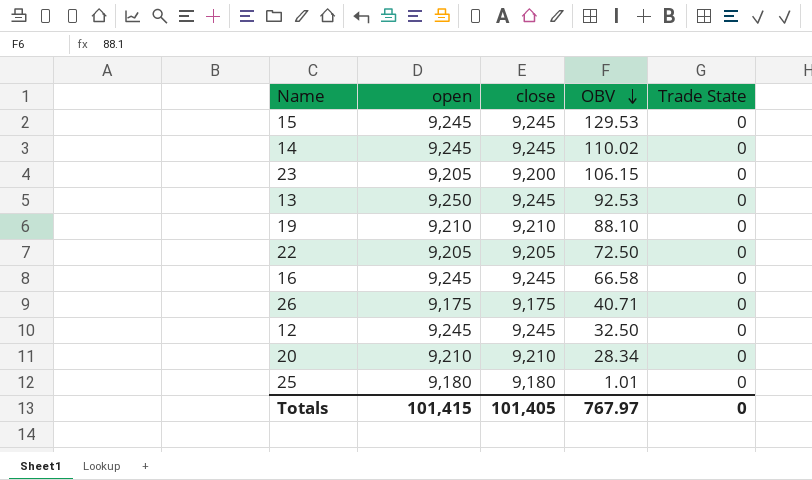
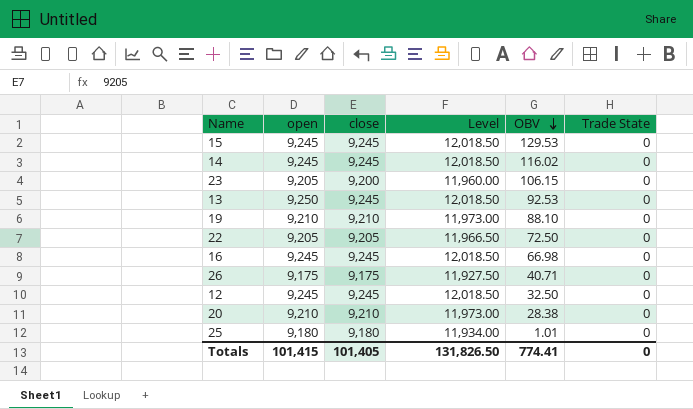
column Level | formula: none -> [close] * 1.3
14 | OBV: 110.02 -> 116.02
16 | OBV: 66.58 -> 66.98
20 | OBV: 28.34 -> 28.38
Totals | OBV: 767.97 -> 774.41

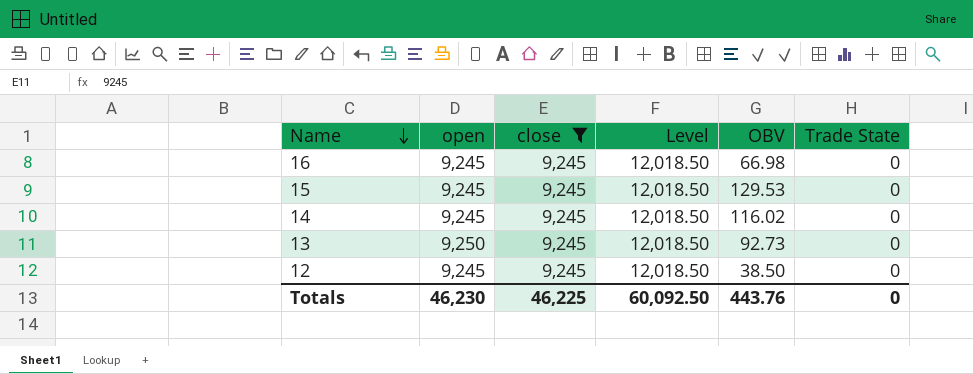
filter: none -> close = 9,245
row order: OBV descending -> Name descending
13 | OBV: 92.53 -> 92.73
12 | OBV: 32.50 -> 38.50
Totals | open: 101,415 -> 46,230
Totals | close: 101,405 -> 46,225
Totals | Level: 131,826.50 -> 60,092.50
Totals | OBV: 774.41 -> 443.76

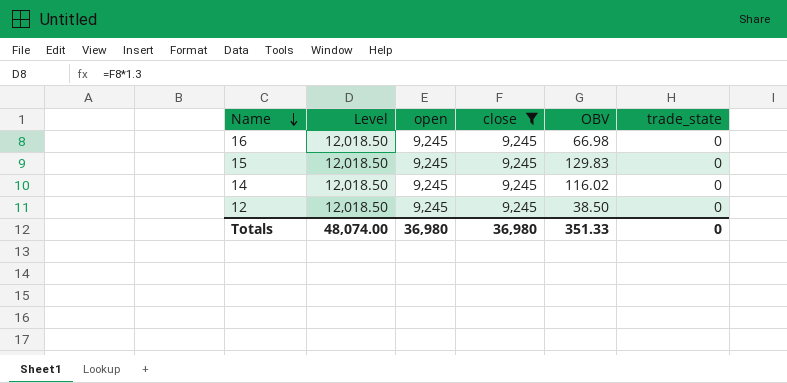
column Level | position: 4 -> 2
column name: Trade State -> trade_state
row 13: 9,250 | 9,245 | 12,018.50 | 92.73 | 0 -> none
15 | OBV: 129.53 -> 129.83
Totals | Level: 60,092.50 -> 48,074.00
Totals | open: 46,230 -> 36,980
Totals | close: 46,225 -> 36,980
Totals | OBV: 443.76 -> 351.33

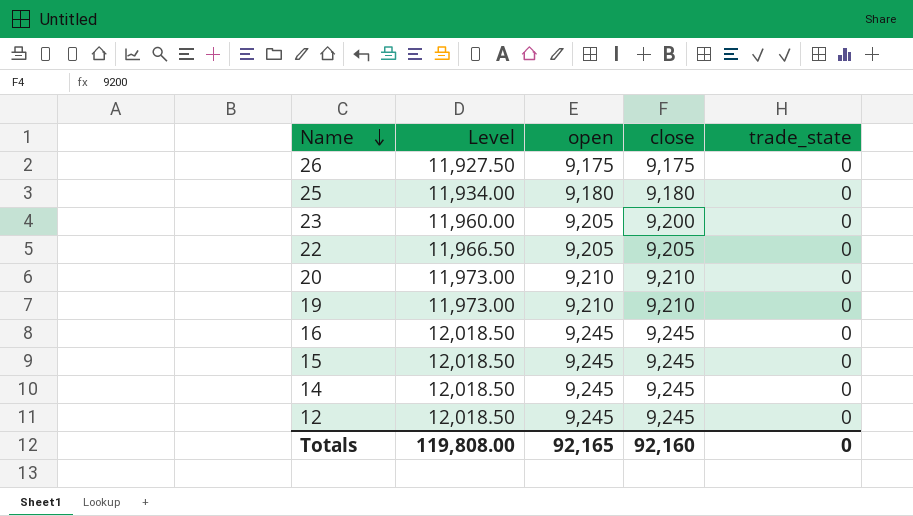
filter: close = 9,245 -> none
column OBV | position: 5 -> none
Totals | Level: 48,074.00 -> 119,808.00
Totals | open: 36,980 -> 92,165
Totals | close: 36,980 -> 92,160

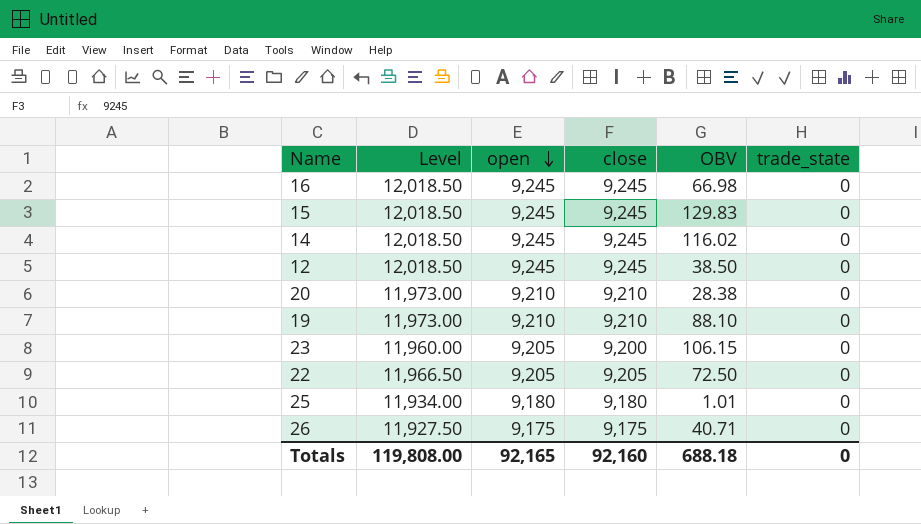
row order: Name descending -> open descending
column OBV | position: none -> 5

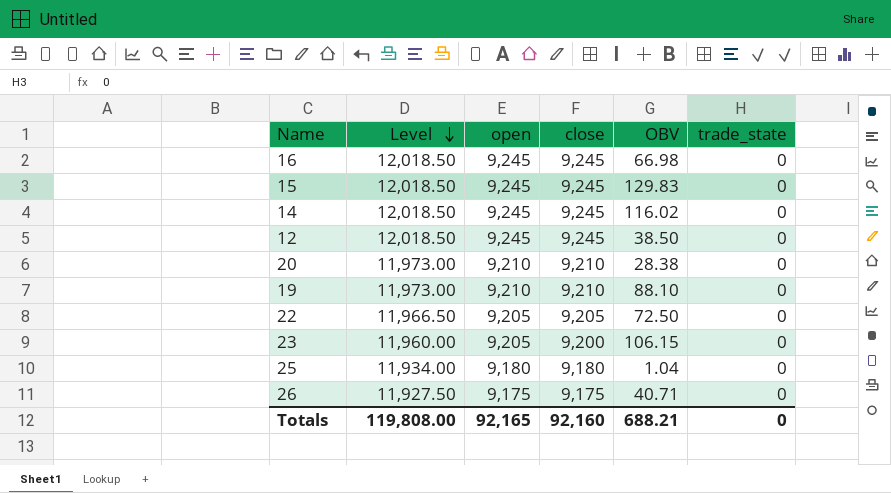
row order: open descending -> Level descending
25 | OBV: 1.01 -> 1.04
Totals | OBV: 688.18 -> 688.21

